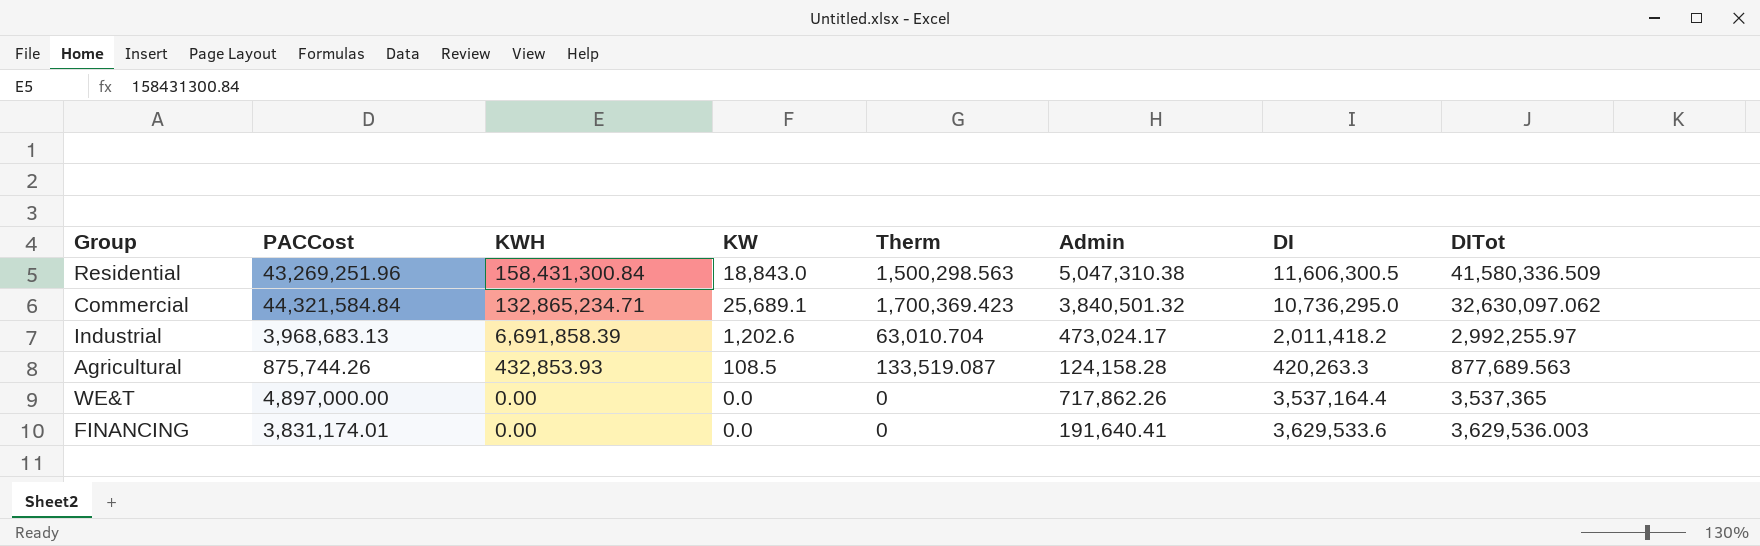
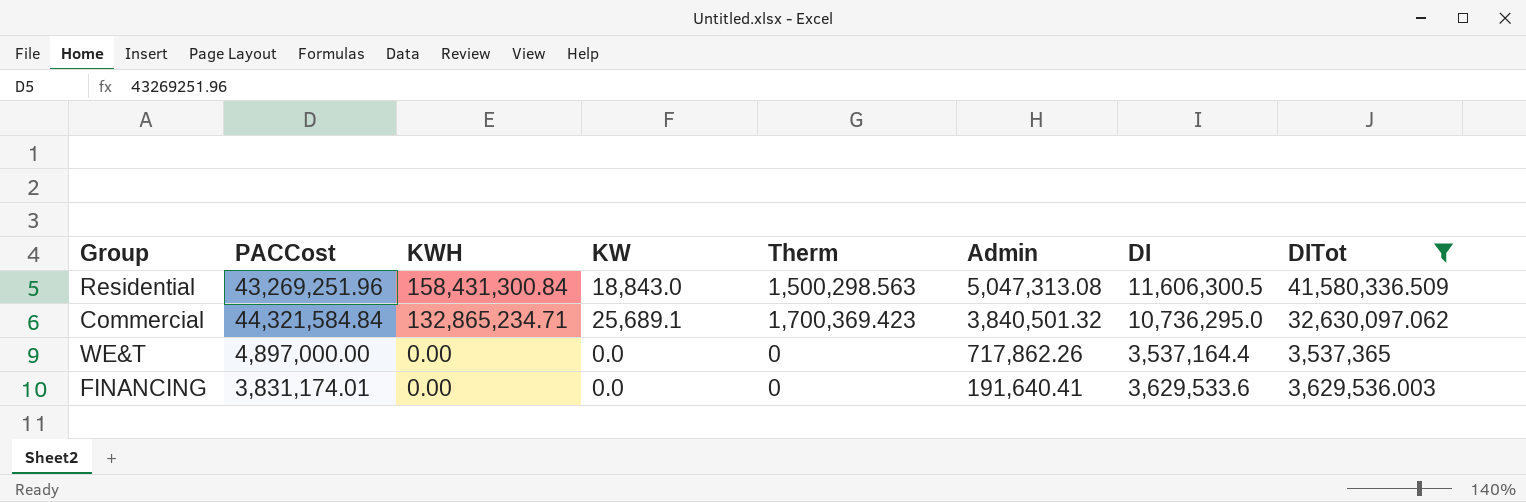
filter: none -> DITot >= 3,537,365
Residential | Admin: 5,047,310.38 -> 5,047,313.08

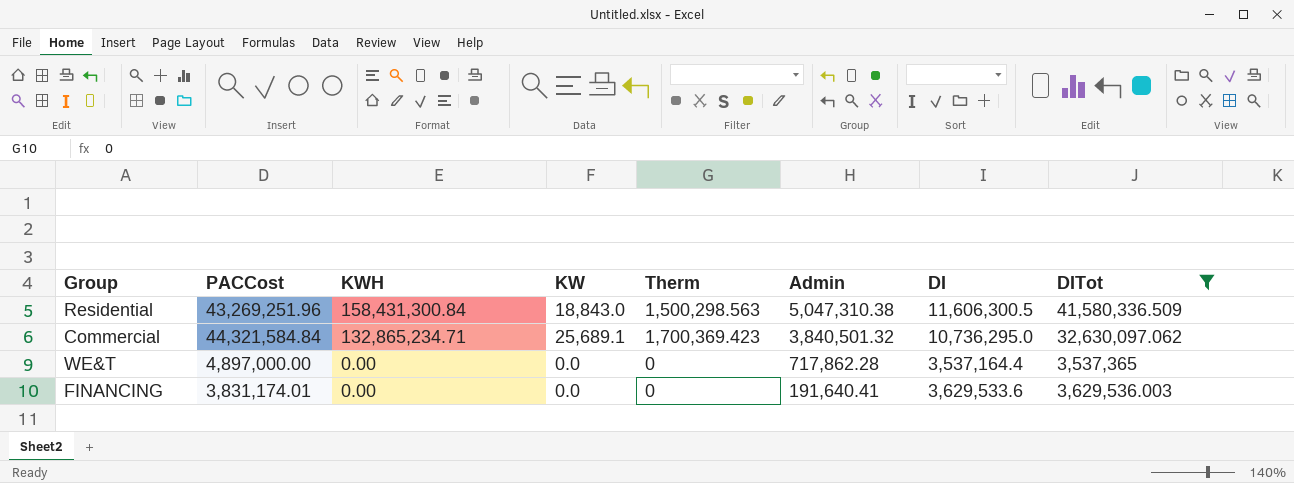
Residential | Admin: 5,047,313.08 -> 5,047,310.38
WE&T | Admin: 717,862.26 -> 717,862.28

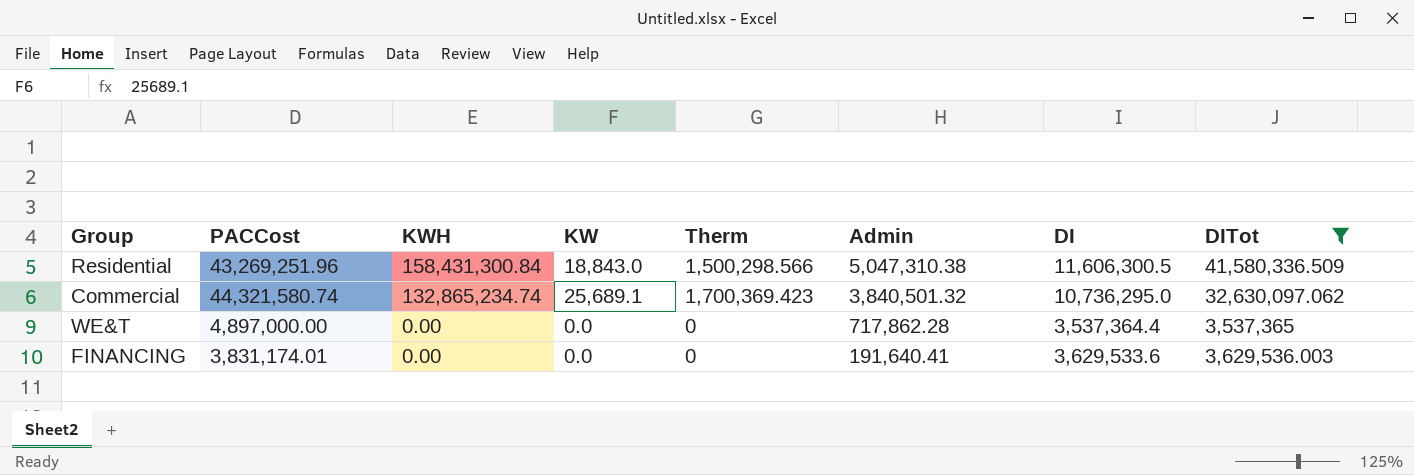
Residential | Therm: 1,500,298.563 -> 1,500,298.566
Commercial | PACCost: 44,321,584.84 -> 44,321,580.74
Commercial | KWH: 132,865,234.71 -> 132,865,234.74
WE&T | DI: 3,537,164.4 -> 3,537,364.4

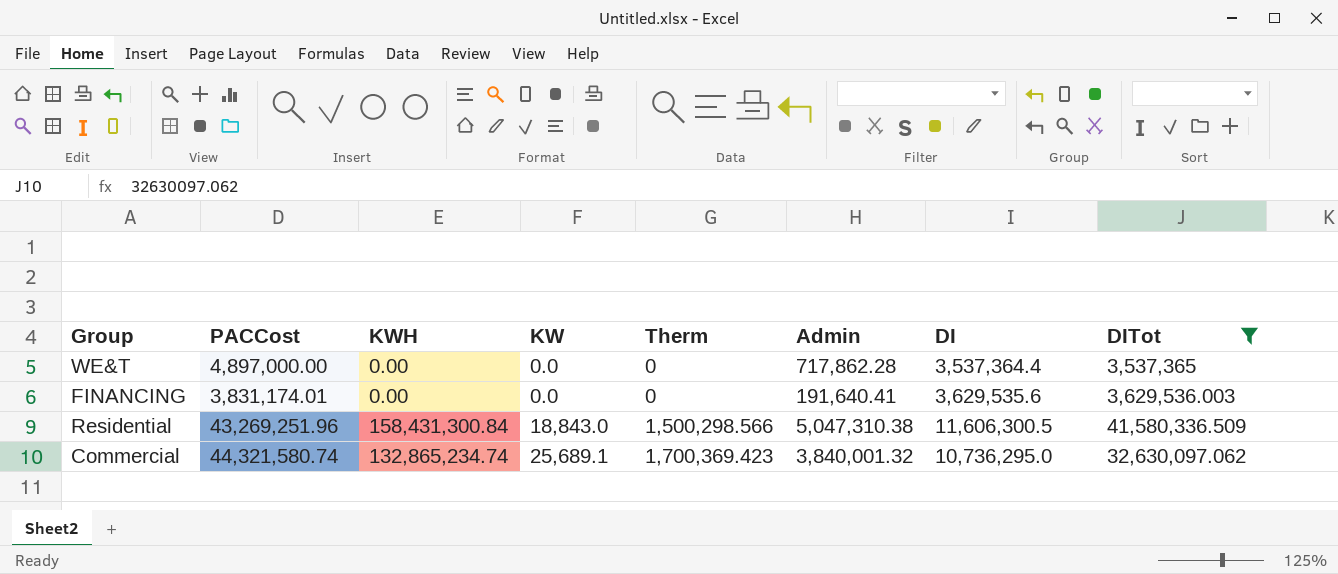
row order: KWH descending -> KW ascending
FINANCING | DI: 3,629,533.6 -> 3,629,535.6
Commercial | Admin: 3,840,501.32 -> 3,840,001.32

